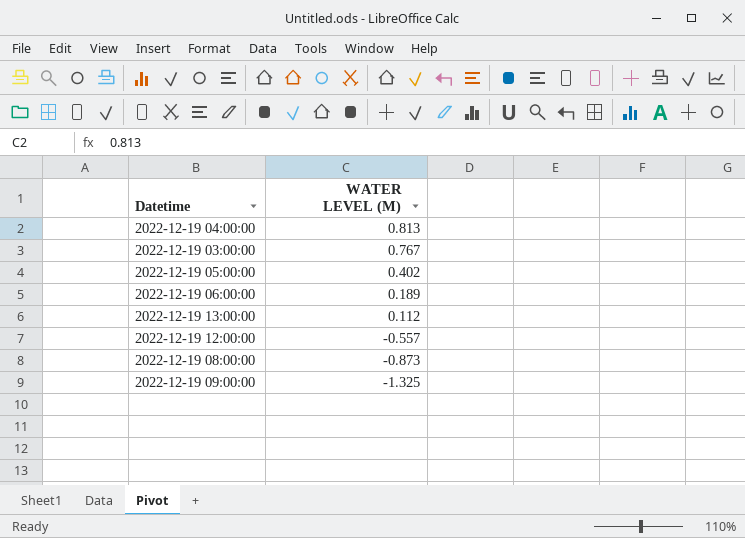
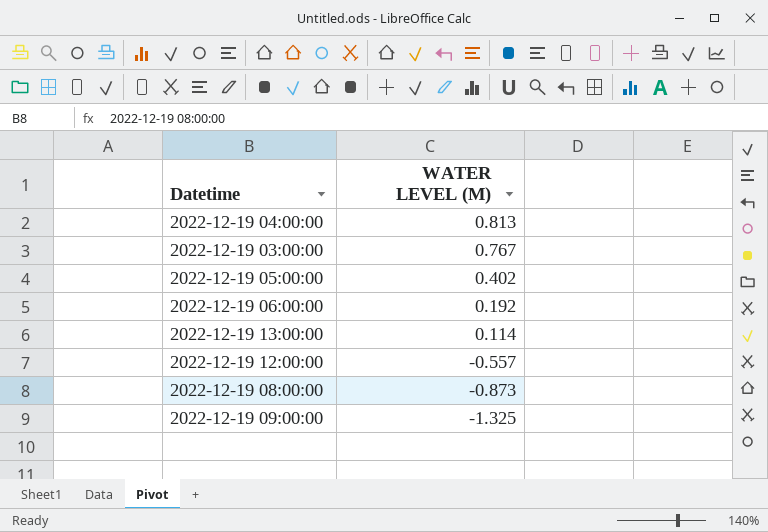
2022-12-19 06:00:00 | WATER LEVEL (M): 0.189 -> 0.192
2022-12-19 13:00:00 | WATER LEVEL (M): 0.112 -> 0.114

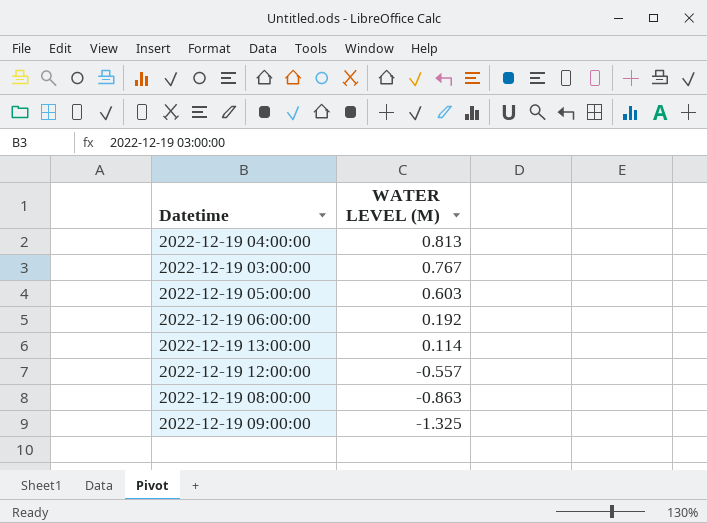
2022-12-19 05:00:00 | WATER LEVEL (M): 0.402 -> 0.603
2022-12-19 08:00:00 | WATER LEVEL (M): -0.873 -> -0.863

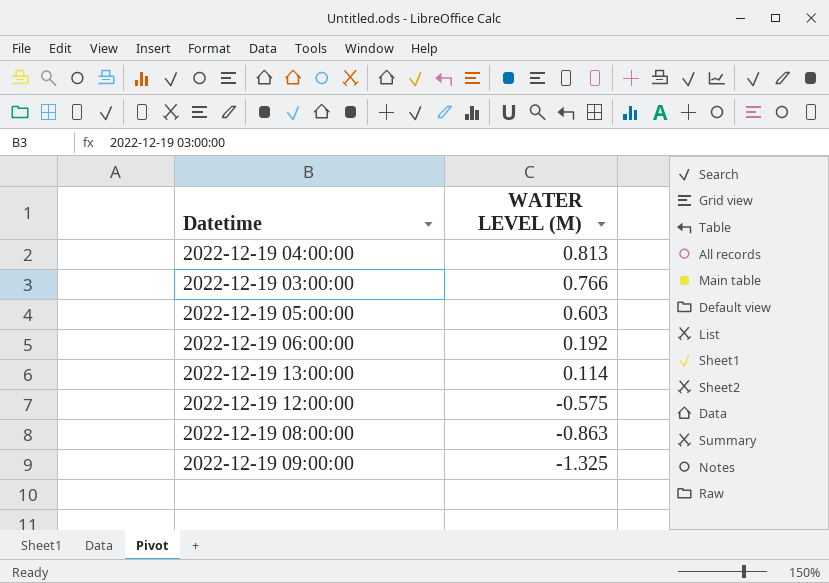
2022-12-19 03:00:00 | WATER LEVEL (M): 0.767 -> 0.766
2022-12-19 12:00:00 | WATER LEVEL (M): -0.557 -> -0.575

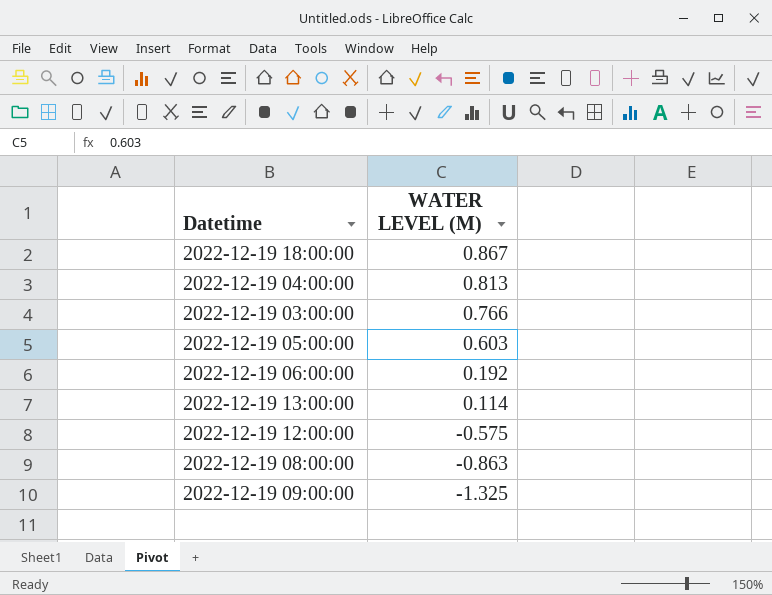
row 2022-12-19 18:00:00: none -> 0.867

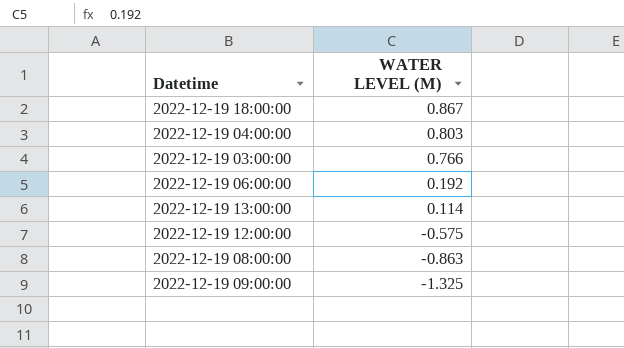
row 2022-12-19 05:00:00: 0.603 -> none
2022-12-19 04:00:00 | WATER LEVEL (M): 0.813 -> 0.803

